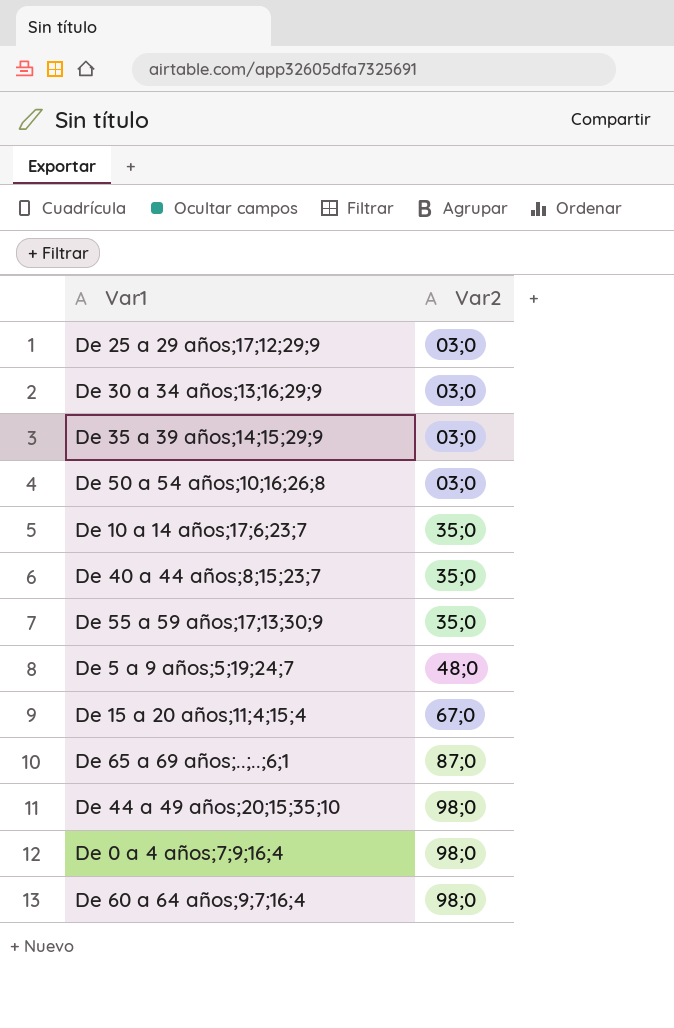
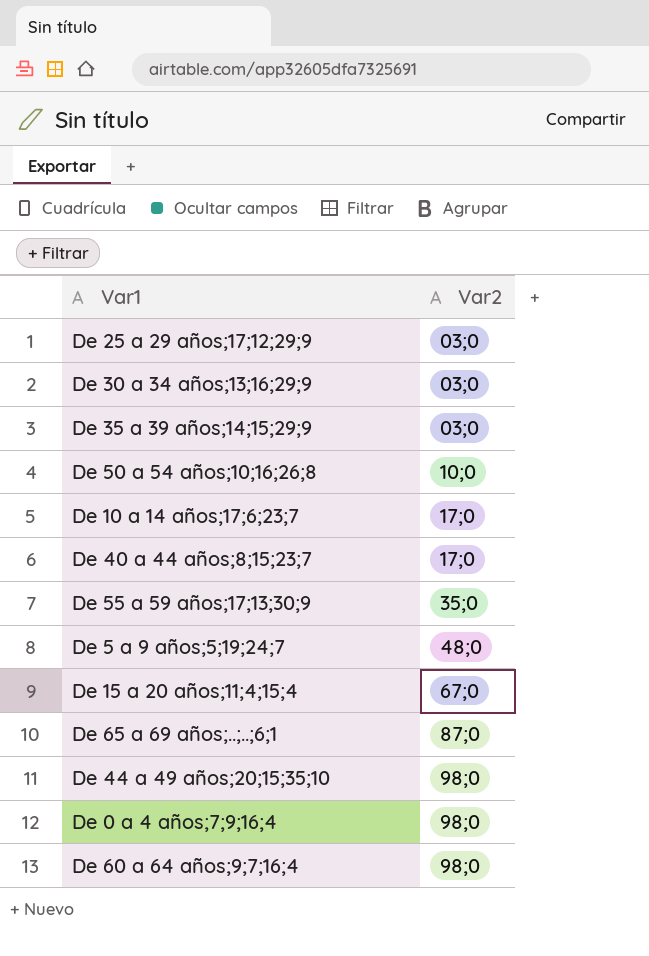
De 50 a 54 años;10;16;26;8 | Var2: 03;0 -> 10;0
De 10 a 14 años;17;6;23;7 | Var2: 35;0 -> 17;0
De 40 a 44 años;8;15;23;7 | Var2: 35;0 -> 17;0

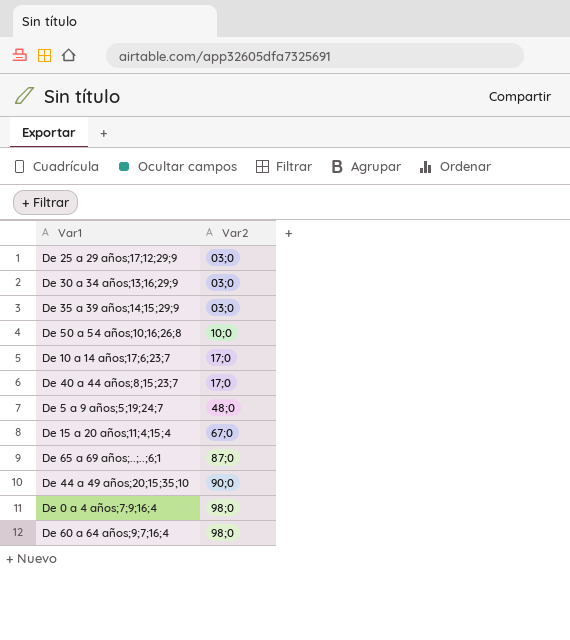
row De 55 a 59 años;17;13;30;9: 35;0 -> none
De 44 a 49 años;20;15;35;10 | Var2: 98;0 -> 90;0

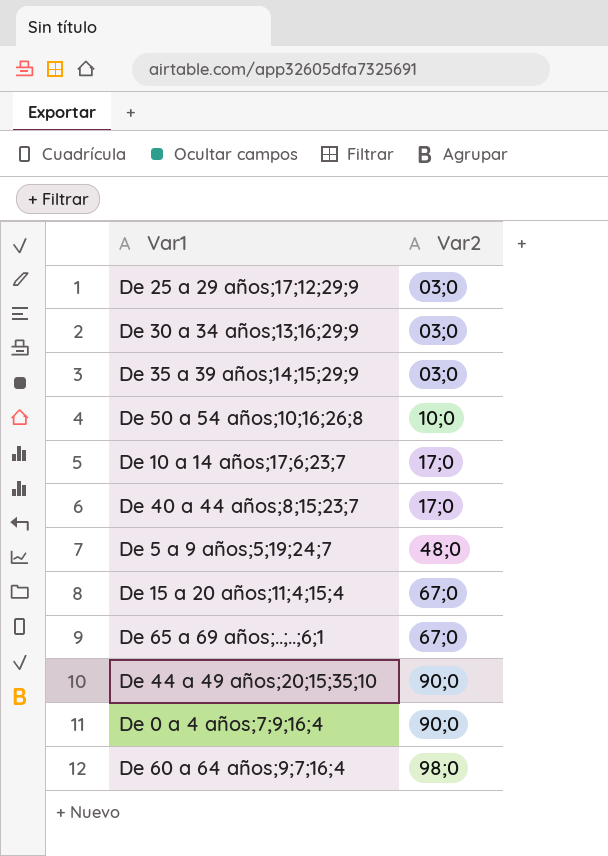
De 65 a 69 años;..;..;6;1 | Var2: 87;0 -> 67;0
De 0 a 4 años;7;9;16;4 | Var2: 98;0 -> 90;0

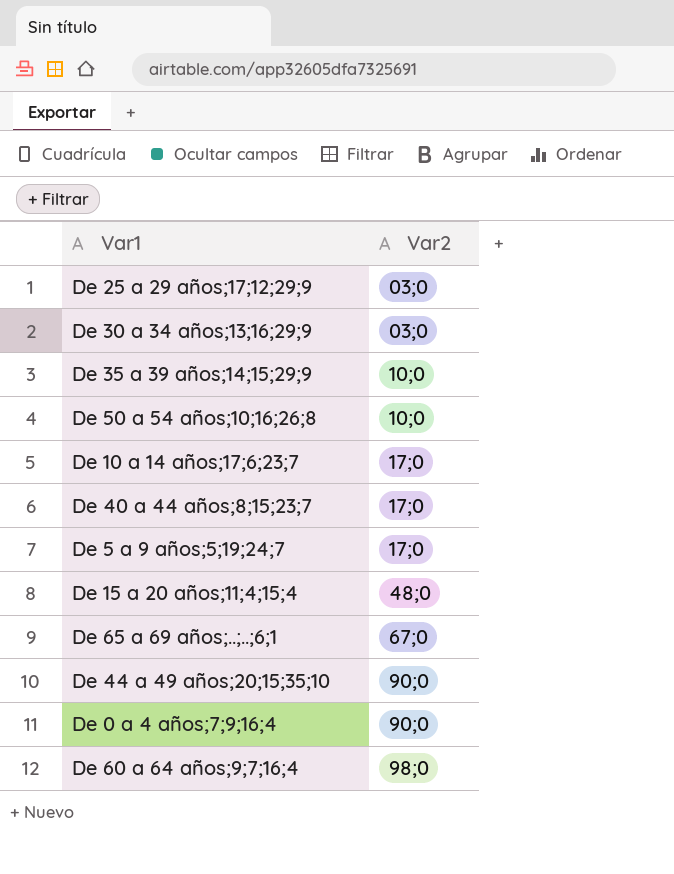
De 35 a 39 años;14;15;29;9 | Var2: 03;0 -> 10;0
De 5 a 9 años;5;19;24;7 | Var2: 48;0 -> 17;0
De 15 a 20 años;11;4;15;4 | Var2: 67;0 -> 48;0

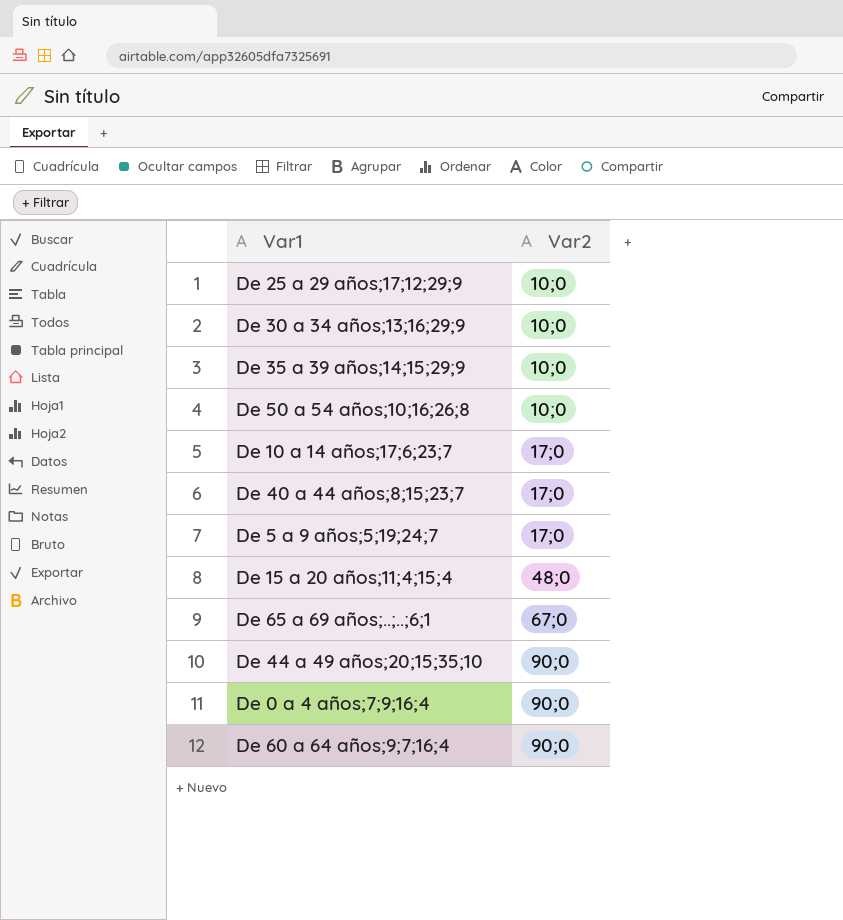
De 25 a 29 años;17;12;29;9 | Var2: 03;0 -> 10;0
De 30 a 34 años;13;16;29;9 | Var2: 03;0 -> 10;0
De 60 a 64 años;9;7;16;4 | Var2: 98;0 -> 90;0

